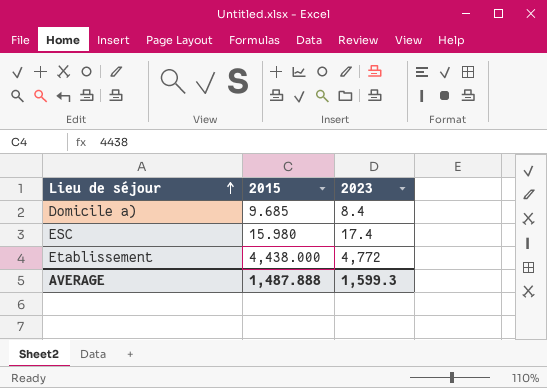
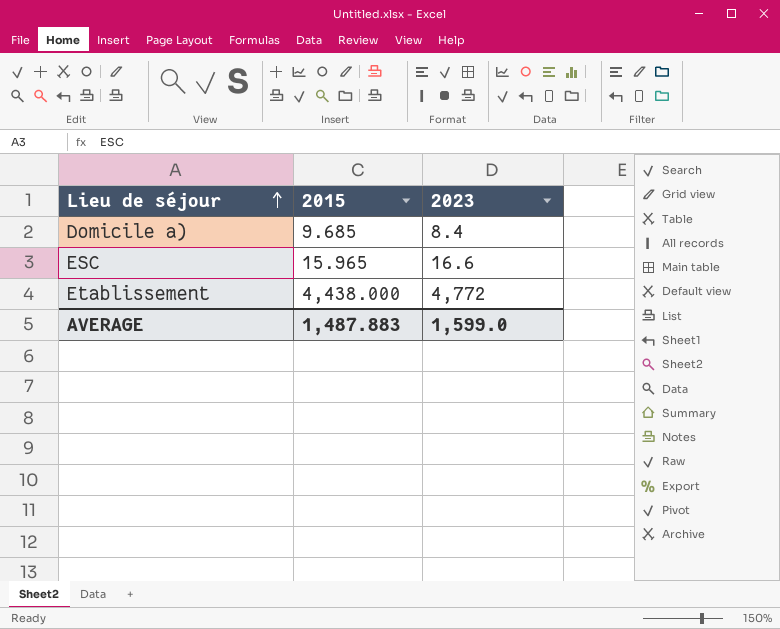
ESC | 2015: 15.980 -> 15.965
ESC | 2023: 17.4 -> 16.6
AVERAGE | 2015: 1,487.888 -> 1,487.883
AVERAGE | 2023: 1,599.3 -> 1,599.0

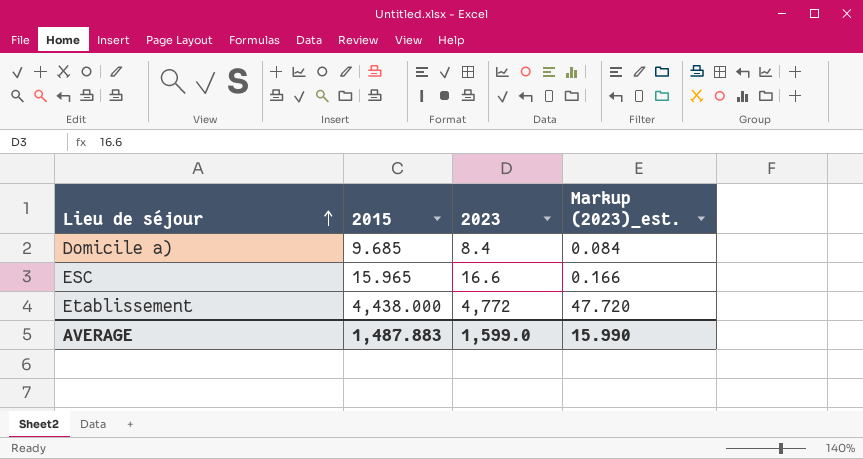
column Markup (2023)_est. | formula: none -> [2023] * 0.01

